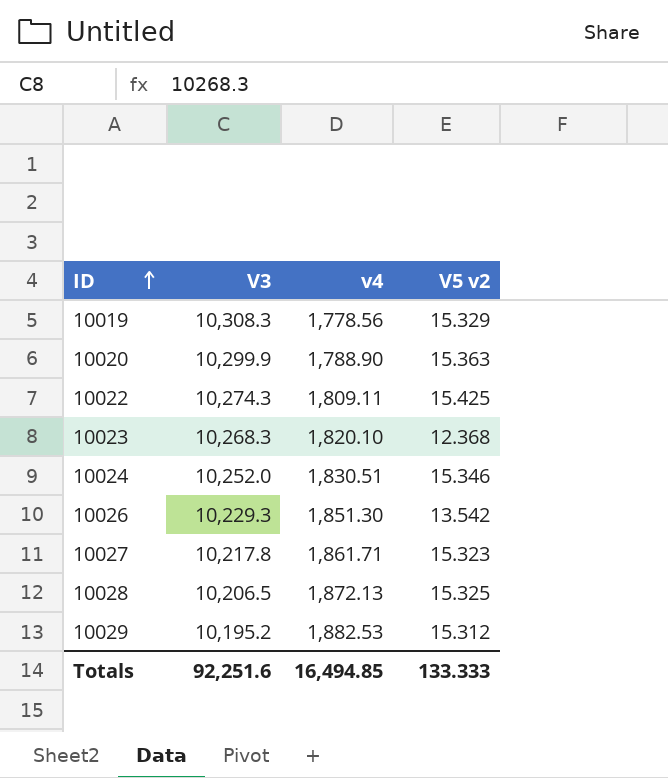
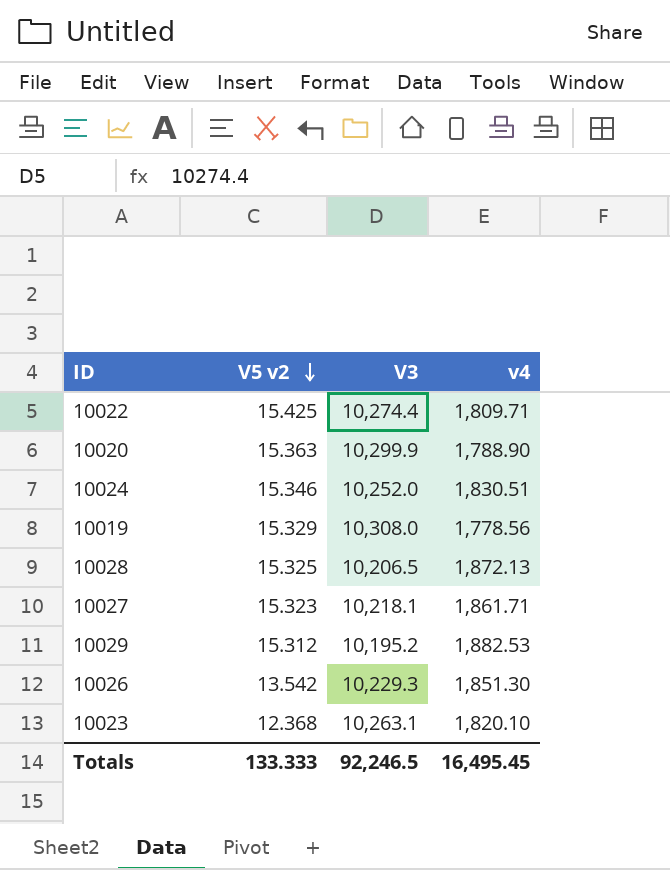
row order: ID ascending -> V5 v2 descending
column V5 v2 | position: 4 -> 2
10022 | V3: 10,274.3 -> 10,274.4
10022 | v4: 1,809.11 -> 1,809.71
10019 | V3: 10,308.3 -> 10,308.0
10027 | V3: 10,217.8 -> 10,218.1
10023 | V3: 10,268.3 -> 10,263.1
Totals | V3: 92,251.6 -> 92,246.5
Totals | v4: 16,494.85 -> 16,495.45

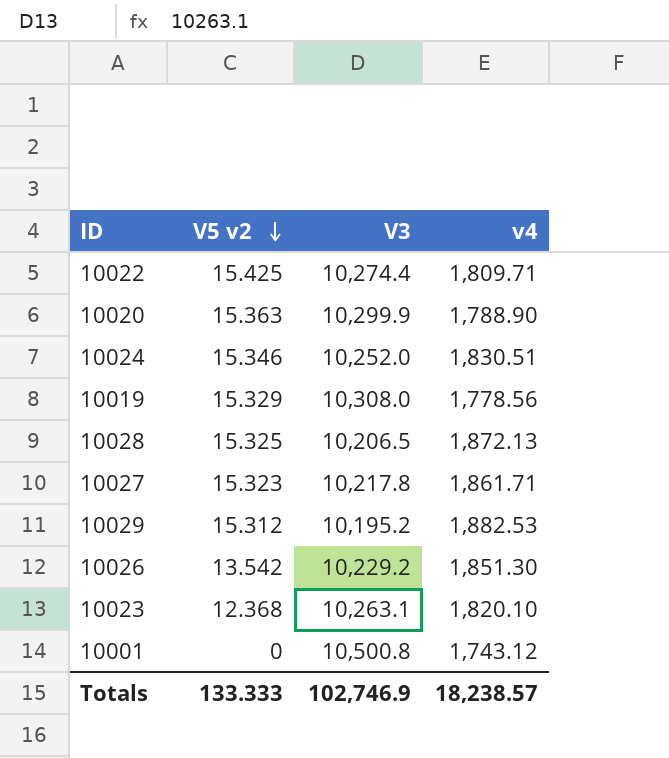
10027 | V3: 10,218.1 -> 10,217.8
10026 | V3: 10,229.3 -> 10,229.2
row 10001: none -> 0 | 10,500.8 | 1,743.12
Totals | V3: 92,246.5 -> 102,746.9
Totals | v4: 16,495.45 -> 18,238.57

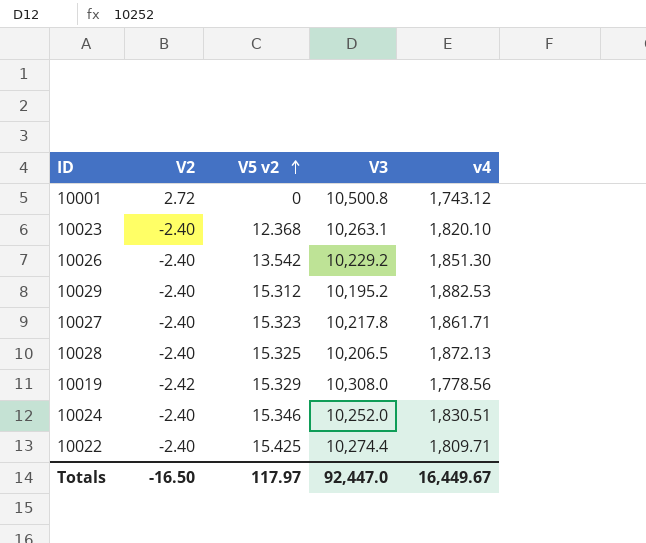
row order: V5 v2 descending -> V5 v2 ascending
column V2 | position: none -> 2
row 10020: 15.363 | 10,299.9 | 1,788.90 -> none
Totals | V5 v2: 133.333 -> 117.97
Totals | V3: 102,746.9 -> 92,447.0
Totals | v4: 18,238.57 -> 16,449.67

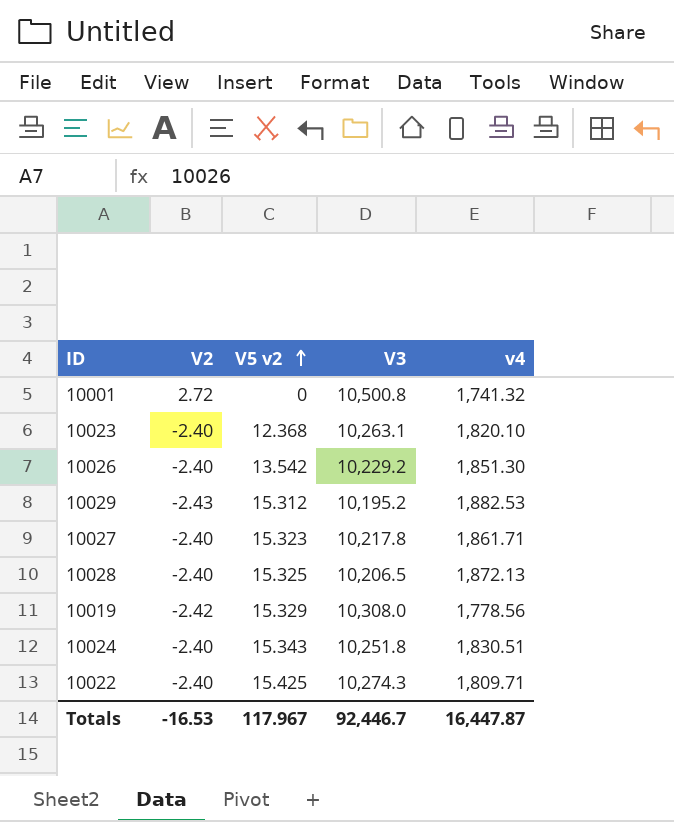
10001 | v4: 1,743.12 -> 1,741.32
10029 | V2: -2.40 -> -2.43
10024 | V5 v2: 15.346 -> 15.343
10024 | V3: 10,252.0 -> 10,251.8
10022 | V3: 10,274.4 -> 10,274.3
Totals | V2: -16.50 -> -16.53
Totals | V5 v2: 117.97 -> 117.967
Totals | V3: 92,447.0 -> 92,446.7
Totals | v4: 16,449.67 -> 16,447.87

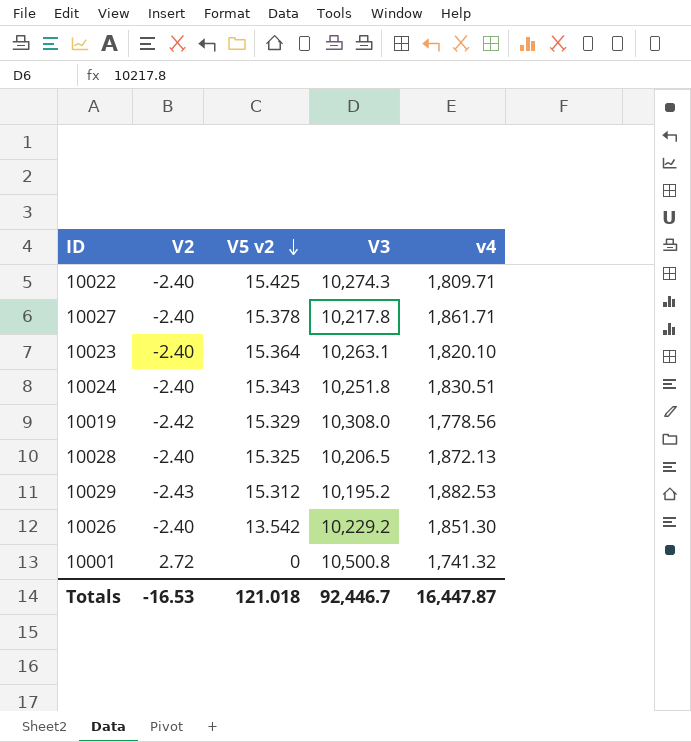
row order: V5 v2 ascending -> V5 v2 descending
10027 | V5 v2: 15.323 -> 15.378
10023 | V5 v2: 12.368 -> 15.364
Totals | V5 v2: 117.967 -> 121.018

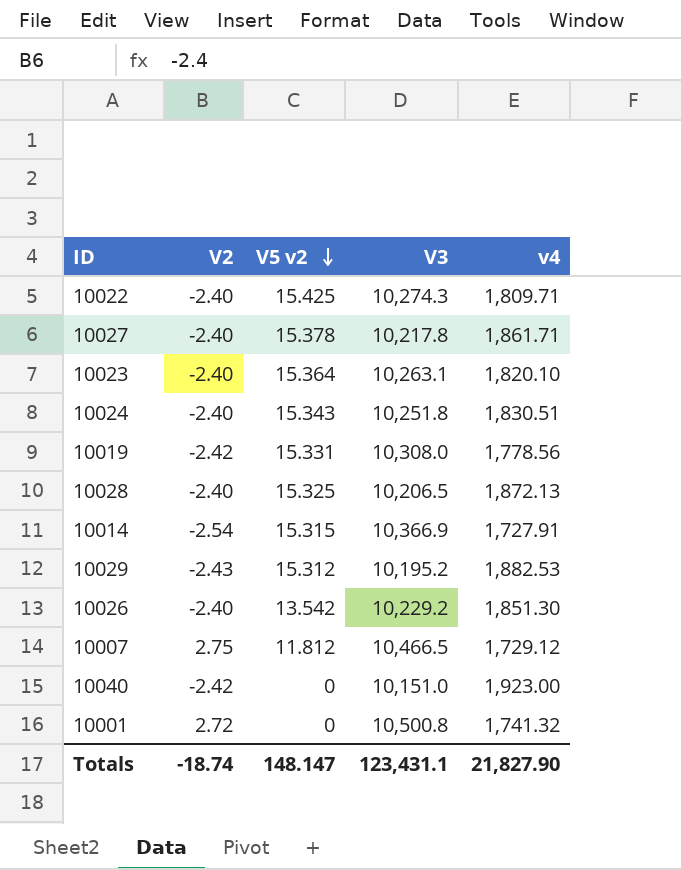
10019 | V5 v2: 15.329 -> 15.331
row 10014: none -> -2.54 | 15.315 | 10,366.9 | 1,727.91
row 10007: none -> 2.75 | 11.812 | 10,466.5 | 1,729.12
row 10040: none -> -2.42 | 0 | 10,151.0 | 1,923.00
Totals | V2: -16.53 -> -18.74
Totals | V5 v2: 121.018 -> 148.147
Totals | V3: 92,446.7 -> 123,431.1
Totals | v4: 16,447.87 -> 21,827.90

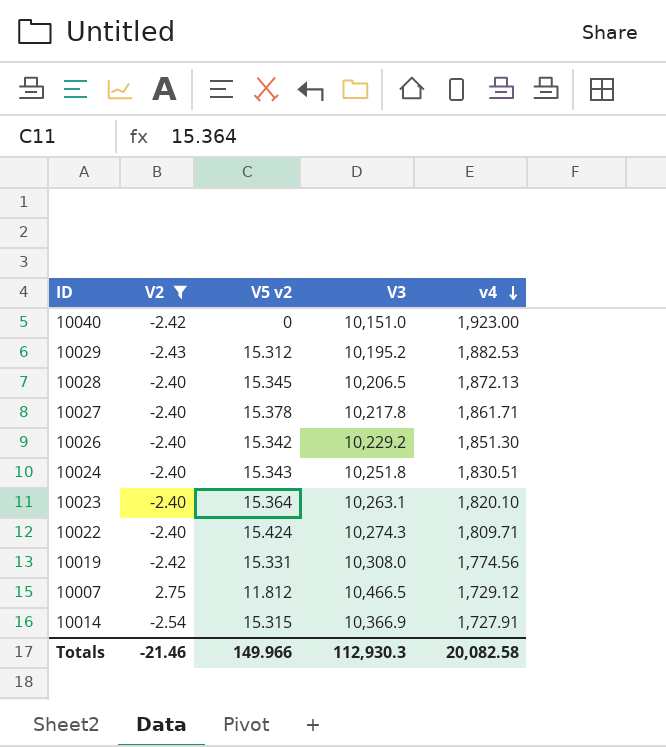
filter: none -> V2 != 2.72
row order: V5 v2 descending -> v4 descending
10028 | V5 v2: 15.325 -> 15.345
10026 | V5 v2: 13.542 -> 15.342
10022 | V5 v2: 15.425 -> 15.424
10019 | v4: 1,778.56 -> 1,774.56
Totals | V2: -18.74 -> -21.46
Totals | V5 v2: 148.147 -> 149.966
Totals | V3: 123,431.1 -> 112,930.3
Totals | v4: 21,827.90 -> 20,082.58

